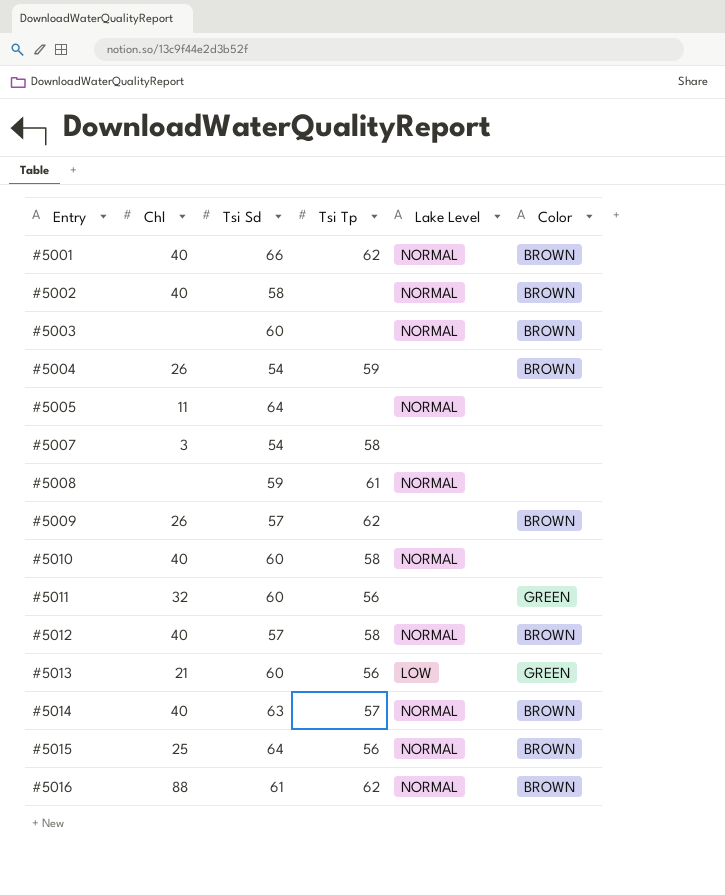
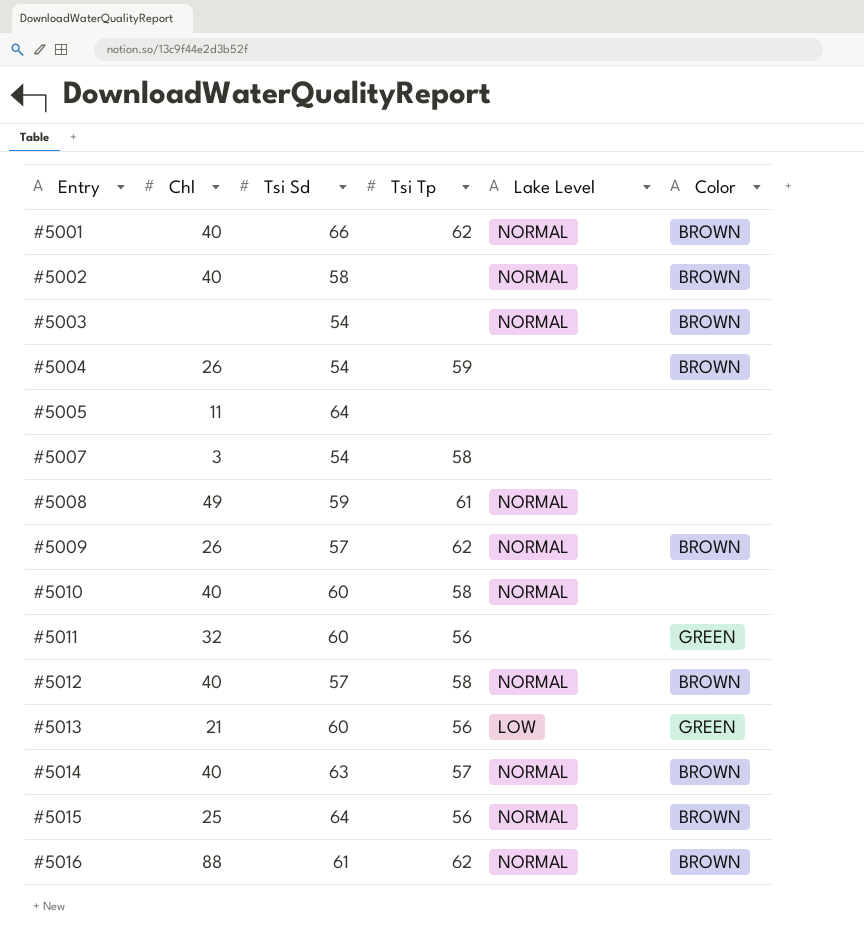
#5003 | Tsi Sd: 60 -> 54
#5005 | Lake Level: NORMAL -> none
#5008 | Chl: none -> 49
#5009 | Lake Level: none -> NORMAL

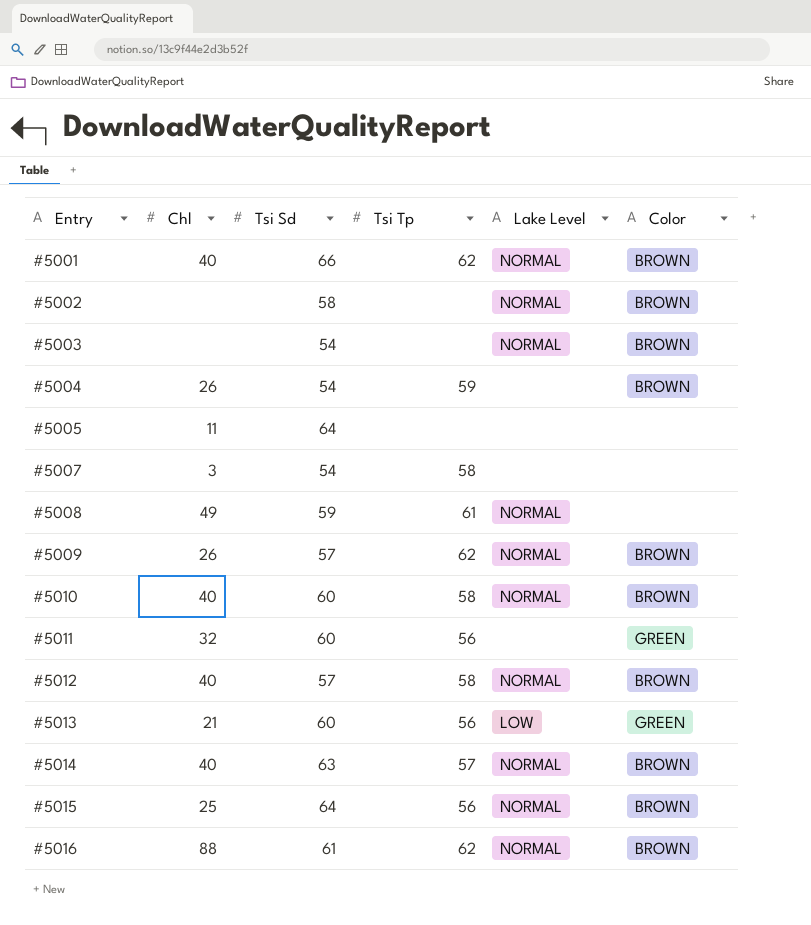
#5002 | Chl: 40 -> none
#5010 | Color: none -> BROWN

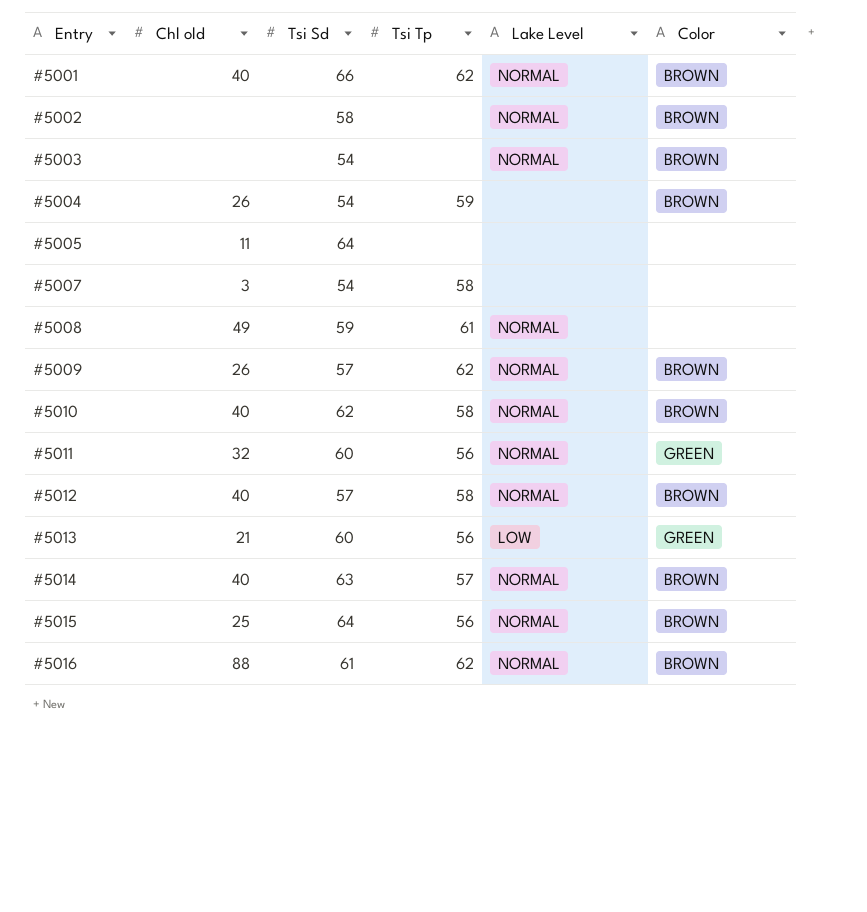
column name: Chl -> Chl old
#5010 | Tsi Sd: 60 -> 62
#5011 | Lake Level: none -> NORMAL

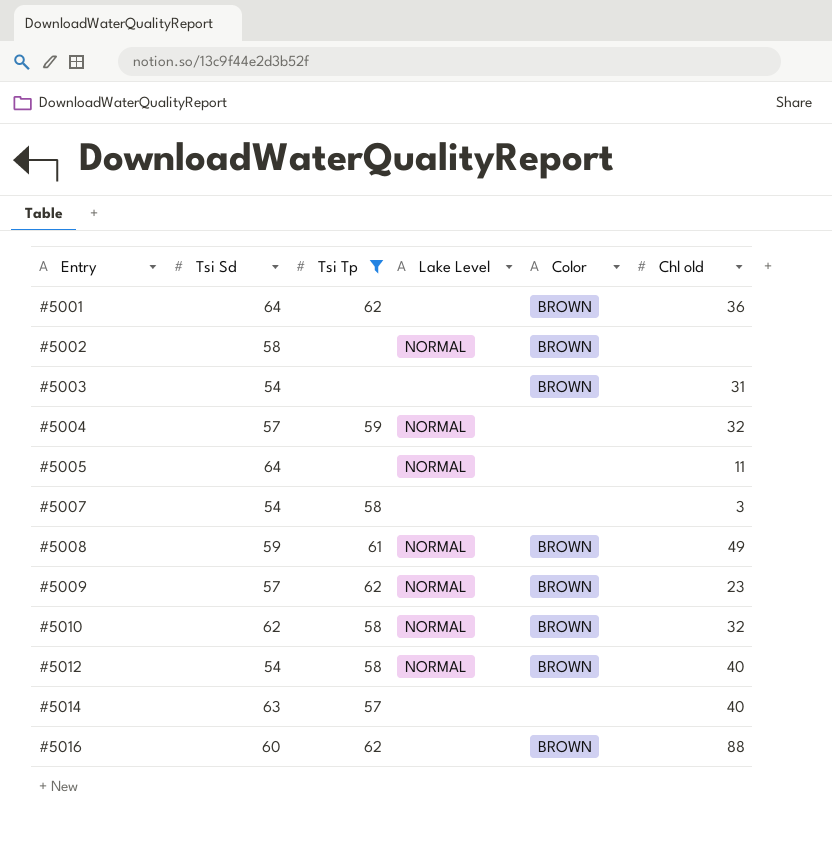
filter: none -> Tsi Tp != 56
column Chl old | position: 2 -> 6
#5001 | Tsi Sd: 66 -> 64
#5001 | Lake Level: NORMAL -> none
#5001 | Chl old: 40 -> 36
#5003 | Lake Level: NORMAL -> none
#5003 | Chl old: none -> 31
#5004 | Tsi Sd: 54 -> 57
#5004 | Lake Level: none -> NORMAL
#5004 | Color: BROWN -> none
#5004 | Chl old: 26 -> 32
#5005 | Lake Level: none -> NORMAL
#5008 | Color: none -> BROWN
#5009 | Chl old: 26 -> 23
#5010 | Chl old: 40 -> 32
#5012 | Tsi Sd: 57 -> 54
#5014 | Lake Level: NORMAL -> none
#5014 | Color: BROWN -> none
#5016 | Tsi Sd: 61 -> 60
#5016 | Lake Level: NORMAL -> none

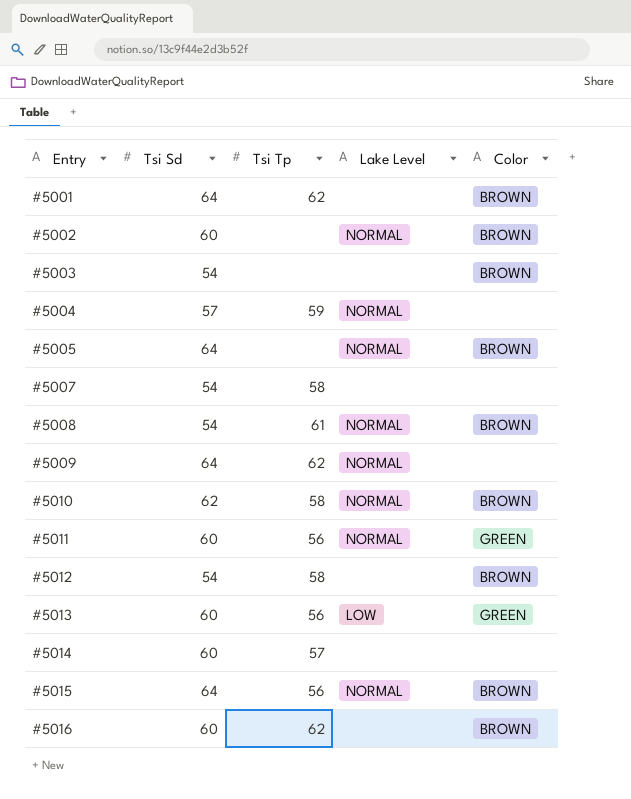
filter: Tsi Tp != 56 -> none
column Chl old | position: 6 -> none
#5002 | Tsi Sd: 58 -> 60
#5005 | Color: none -> BROWN
#5008 | Tsi Sd: 59 -> 54
#5009 | Tsi Sd: 57 -> 64
#5009 | Color: BROWN -> none
#5012 | Lake Level: NORMAL -> none
#5014 | Tsi Sd: 63 -> 60

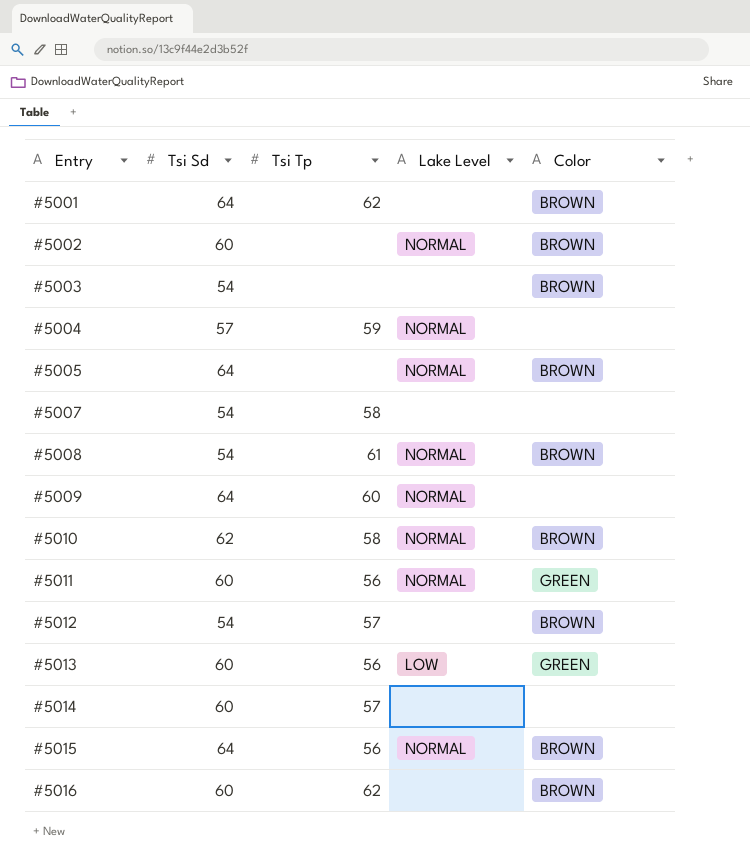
#5009 | Tsi Tp: 62 -> 60
#5012 | Tsi Tp: 58 -> 57

